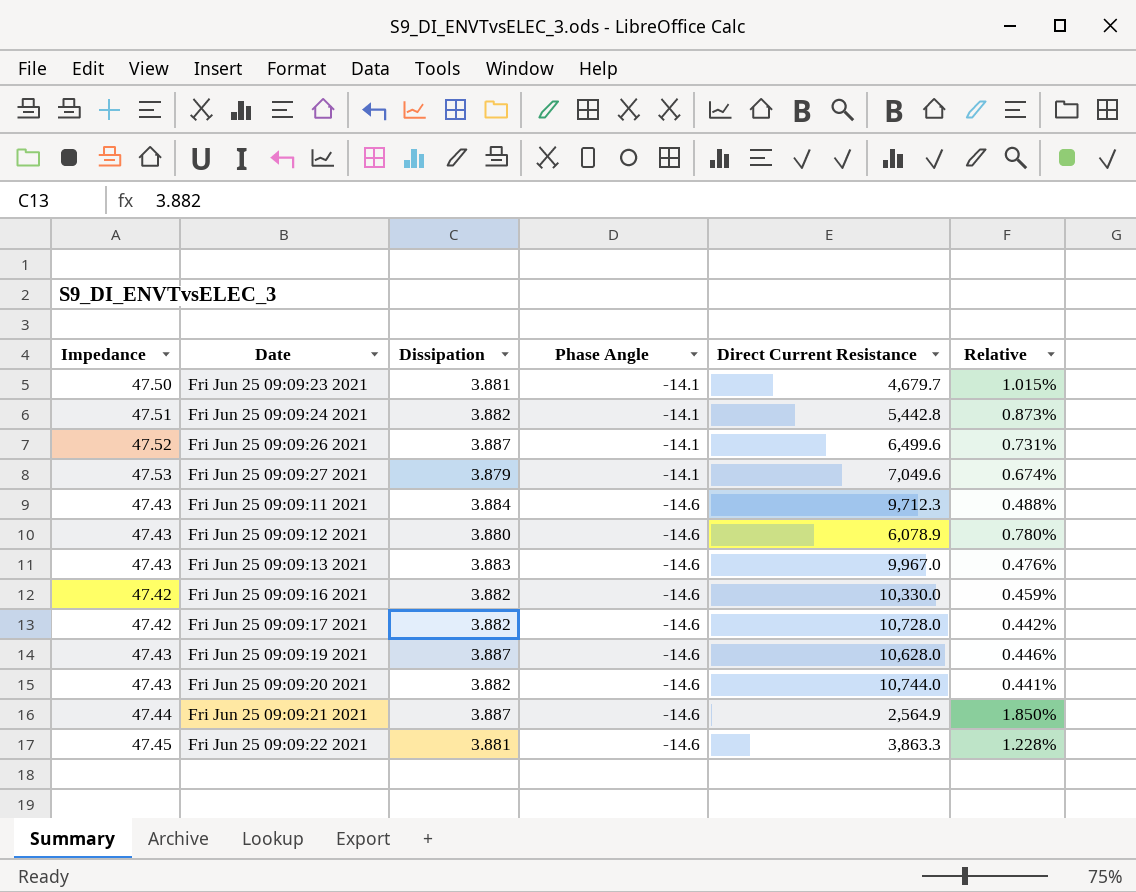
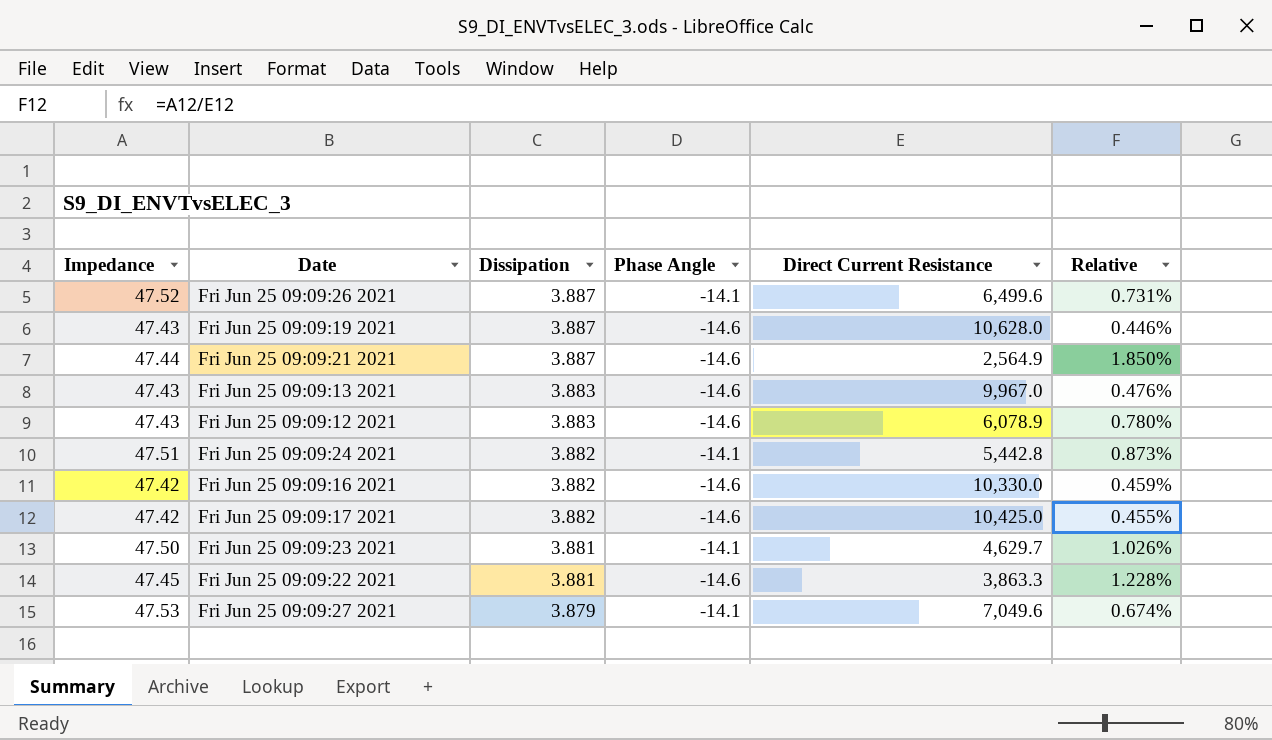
row order: Phase Angle descending -> Dissipation descending
row Fri Jun 25 09:09:11 2021: 47.43 | 3.884 | -14.6 | 9,712.3 | 0.488% -> none
row Fri Jun 25 09:09:20 2021: 47.43 | 3.882 | -14.6 | 10,744.0 | 0.441% -> none
Fri Jun 25 09:09:12 2021 | Dissipation: 3.880 -> 3.883
Fri Jun 25 09:09:17 2021 | Direct Current Resistance: 10,728.0 -> 10,425.0
Fri Jun 25 09:09:17 2021 | Relative: 0.442% -> 0.455%
Fri Jun 25 09:09:23 2021 | Direct Current Resistance: 4,679.7 -> 4,629.7
Fri Jun 25 09:09:23 2021 | Relative: 1.015% -> 1.026%

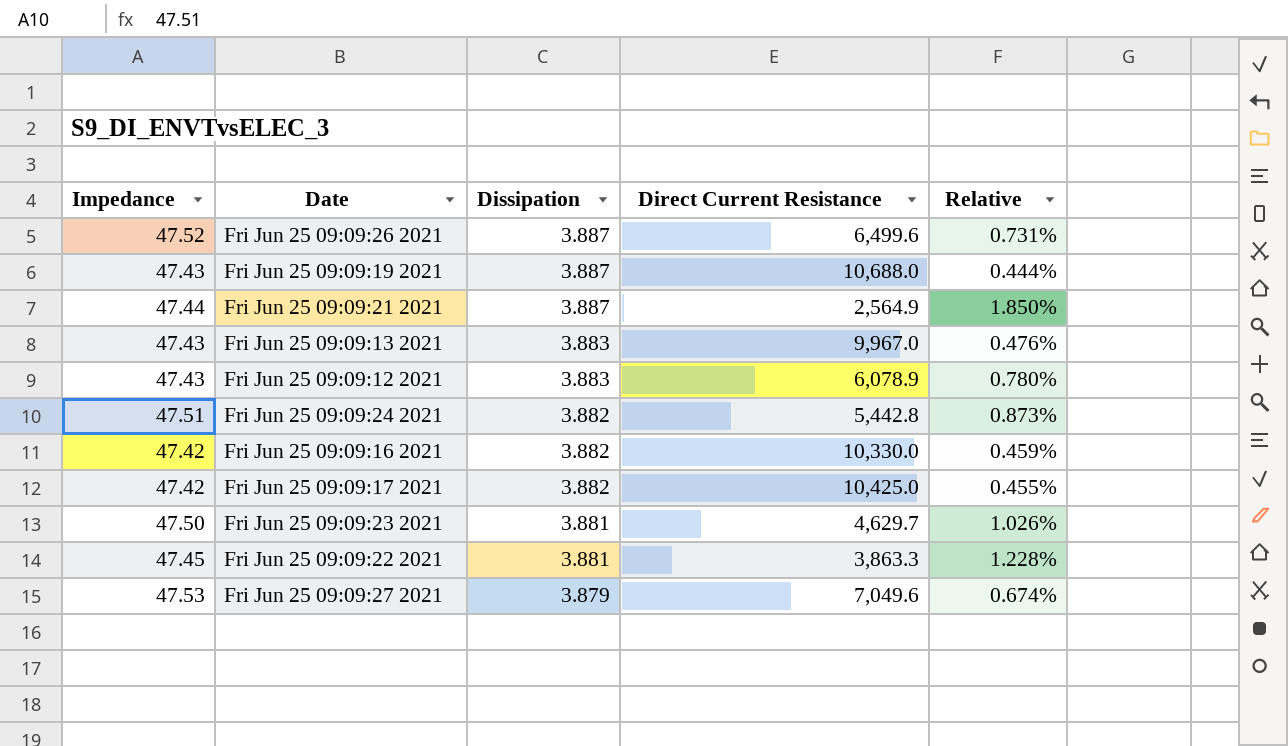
column Phase Angle | position: 4 -> none
Fri Jun 25 09:09:19 2021 | Direct Current Resistance: 10,628.0 -> 10,688.0
Fri Jun 25 09:09:19 2021 | Relative: 0.446% -> 0.444%

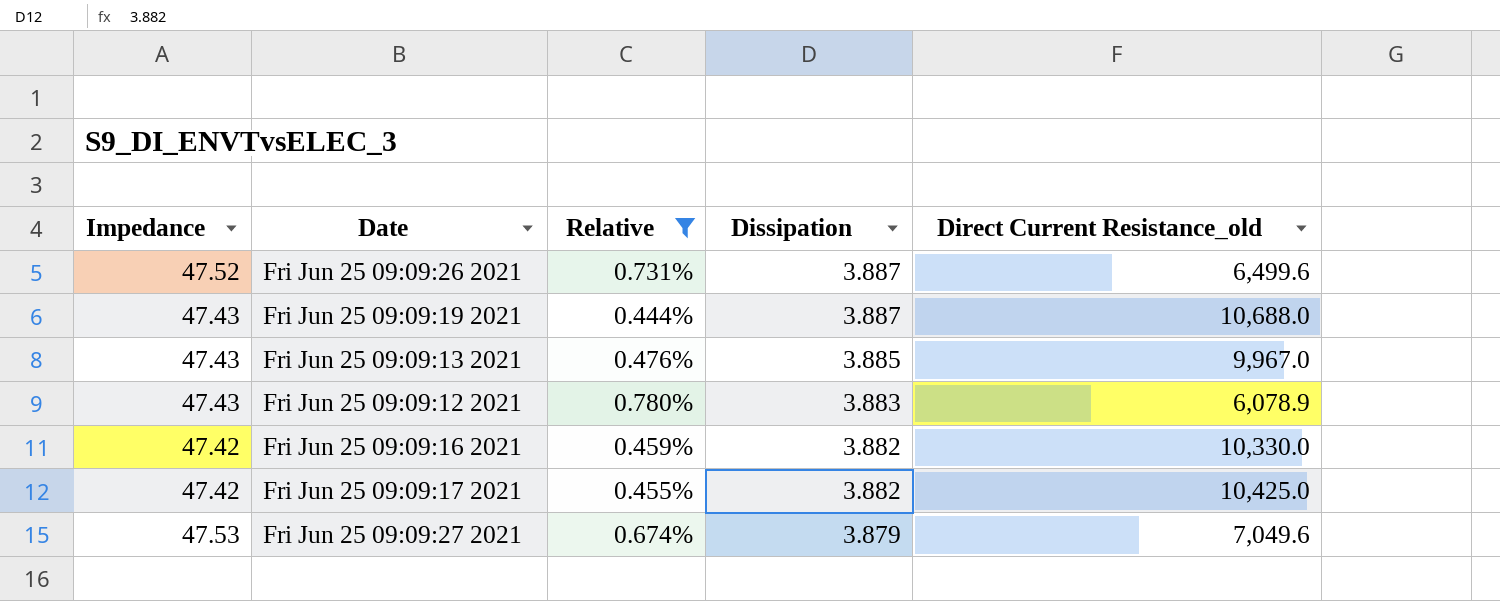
filter: none -> Relative <= 0.780%
column Relative | position: 5 -> 3
column name: Direct Current Resistance -> Direct Current Resistance_old
Fri Jun 25 09:09:13 2021 | Dissipation: 3.883 -> 3.885

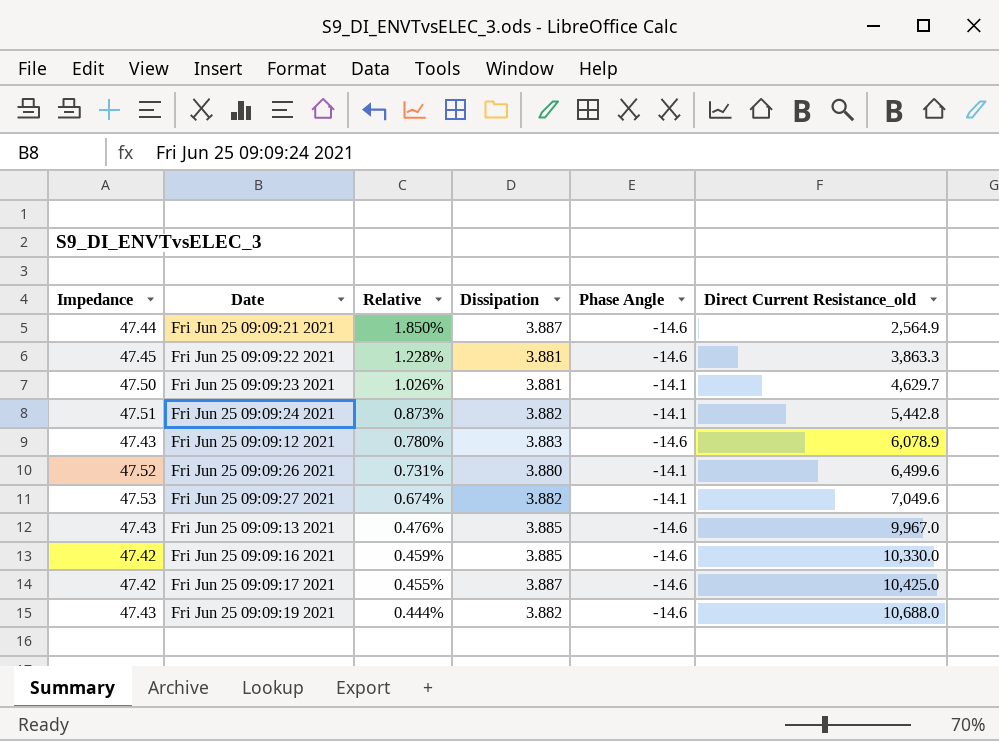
filter: Relative <= 0.780% -> none
row order: Dissipation descending -> Relative descending
column Phase Angle | position: none -> 5
Fri Jun 25 09:09:26 2021 | Dissipation: 3.887 -> 3.880
Fri Jun 25 09:09:27 2021 | Dissipation: 3.879 -> 3.882
Fri Jun 25 09:09:16 2021 | Dissipation: 3.882 -> 3.885
Fri Jun 25 09:09:17 2021 | Dissipation: 3.882 -> 3.887
Fri Jun 25 09:09:19 2021 | Dissipation: 3.887 -> 3.882

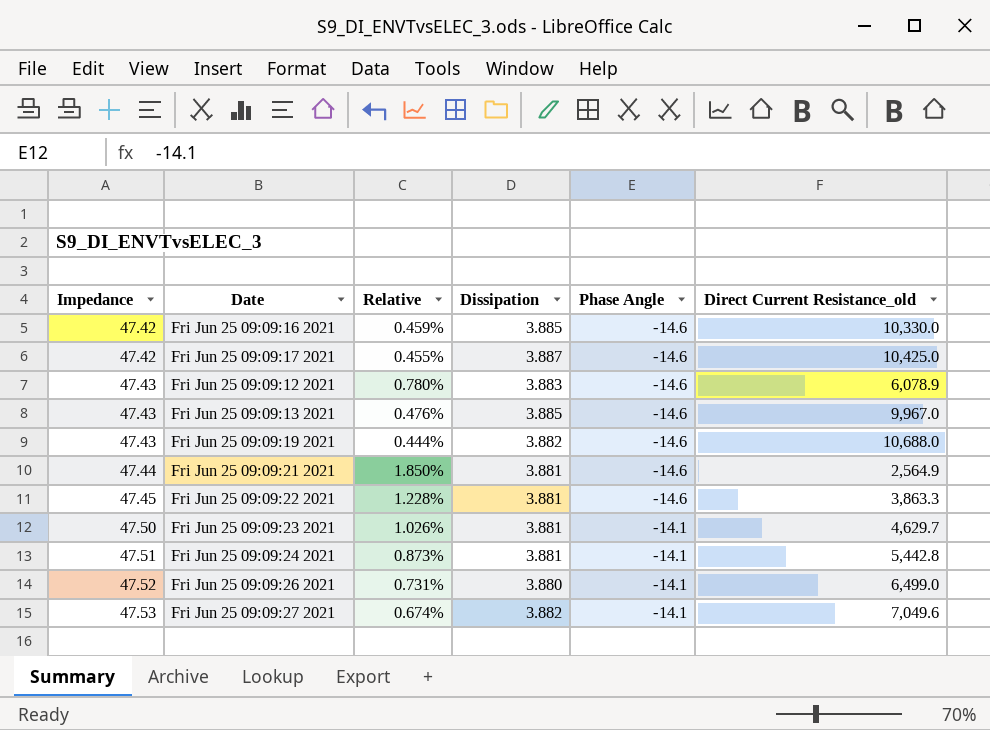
row order: Relative descending -> Impedance ascending
Fri Jun 25 09:09:21 2021 | Dissipation: 3.887 -> 3.881
Fri Jun 25 09:09:24 2021 | Dissipation: 3.882 -> 3.881
Fri Jun 25 09:09:26 2021 | Direct Current Resistance_old: 6,499.6 -> 6,499.0

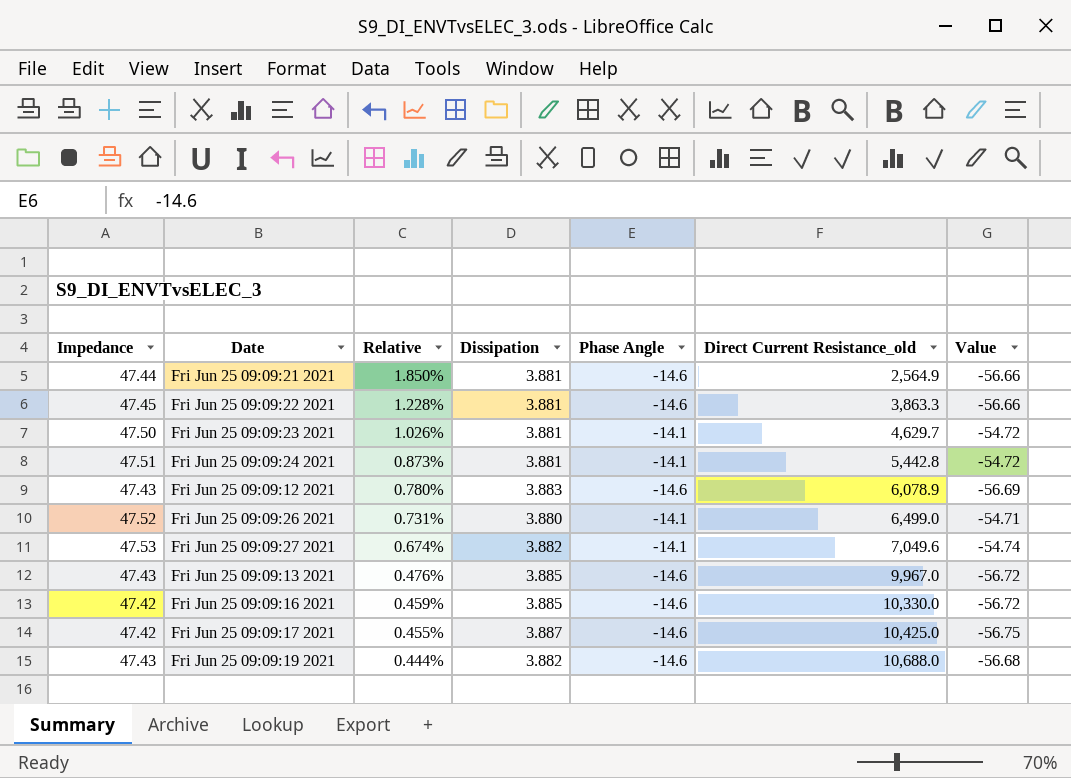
row order: Impedance ascending -> Relative descending
column Value | formula: none -> [Dissipation] * [Phase Angle]

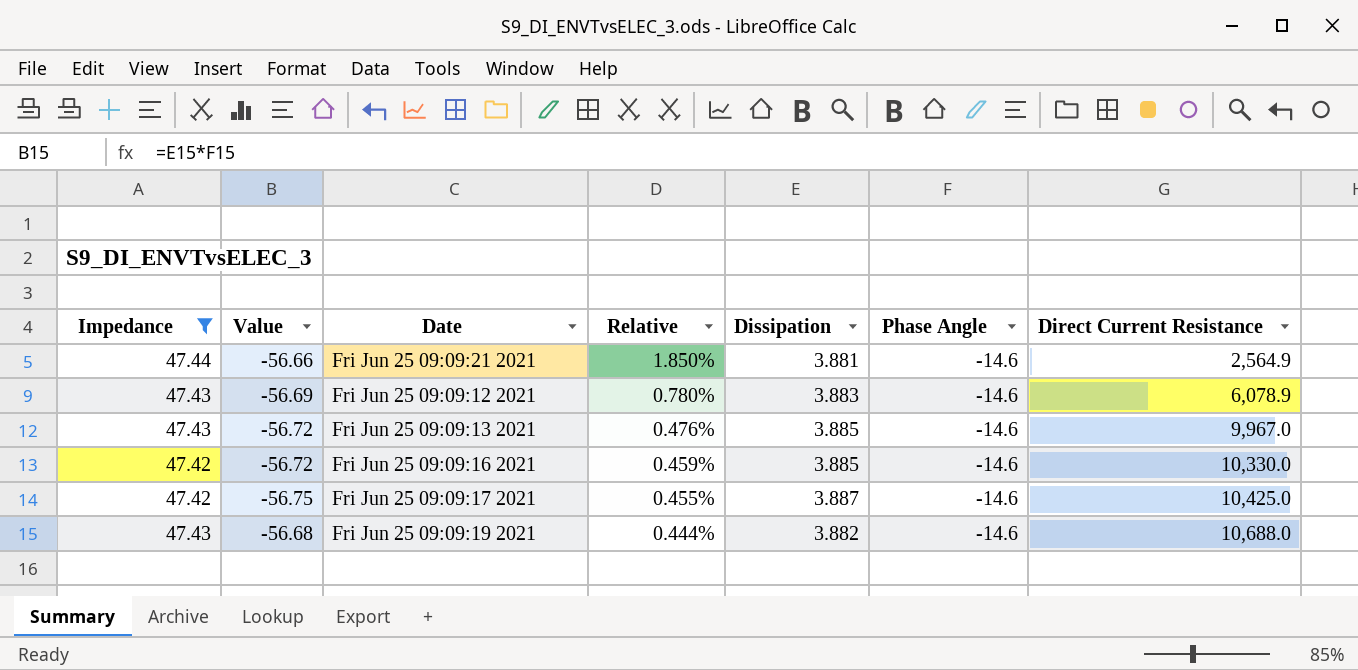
filter: none -> Impedance <= 47.44
column Value | position: 7 -> 2
column name: Direct Current Resistance_old -> Direct Current Resistance

